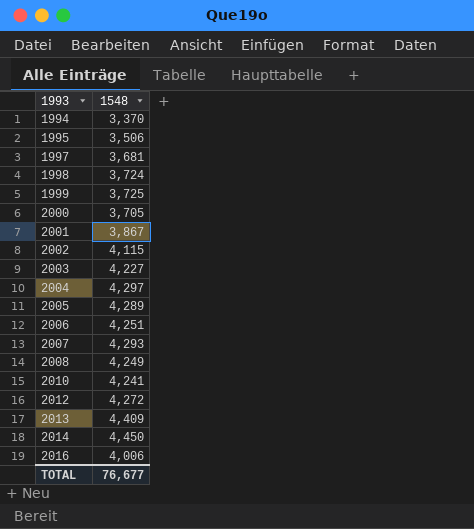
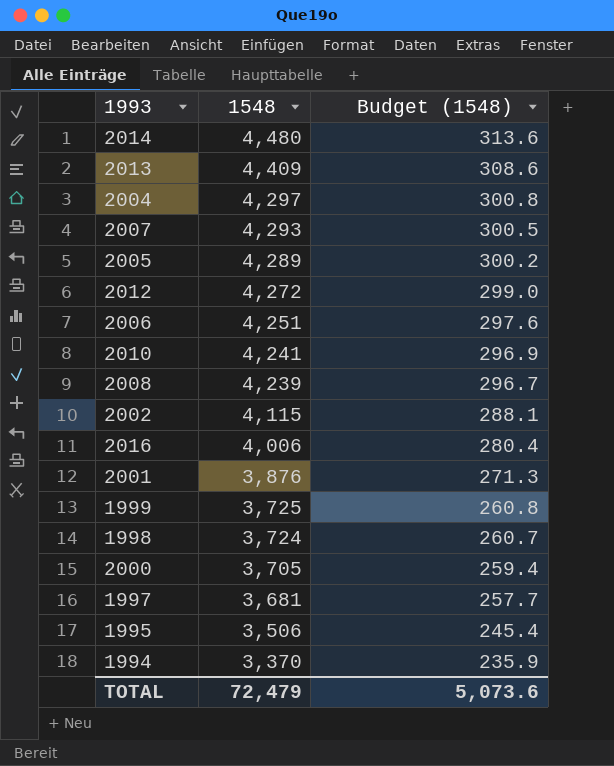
row order: 1993 ascending -> 1548 descending
column Budget (1548) | formula: none -> [1548] * 0.07
row 2003: 4,227 -> none
2014 | 1548: 4,450 -> 4,480
2008 | 1548: 4,249 -> 4,239
2001 | 1548: 3,867 -> 3,876
TOTAL | 1548: 76,677 -> 72,479

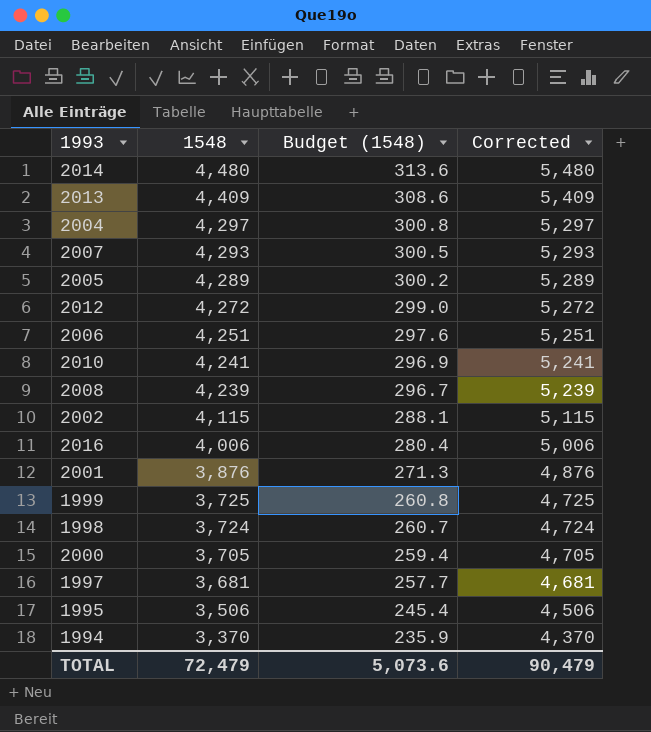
column Corrected | formula: none -> [1548] + 1000

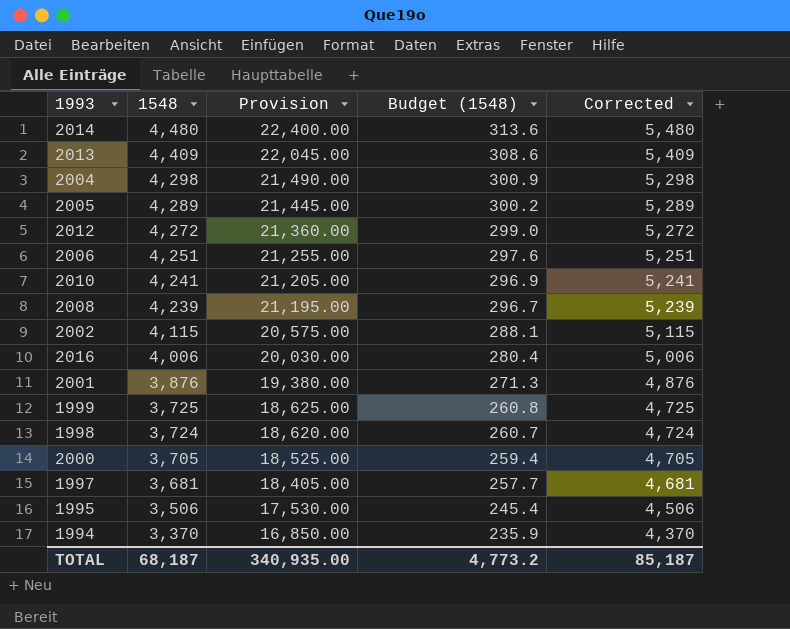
column Provision | formula: none -> [1548] * 5
row 2007: 4,293 | 300.5 | 5,293 -> none
2004 | 1548: 4,297 -> 4,298
2004 | Budget (1548): 300.8 -> 300.9
2004 | Corrected: 5,297 -> 5,298
TOTAL | 1548: 72,479 -> 68,187
TOTAL | Budget (1548): 5,073.6 -> 4,773.2
TOTAL | Corrected: 90,479 -> 85,187

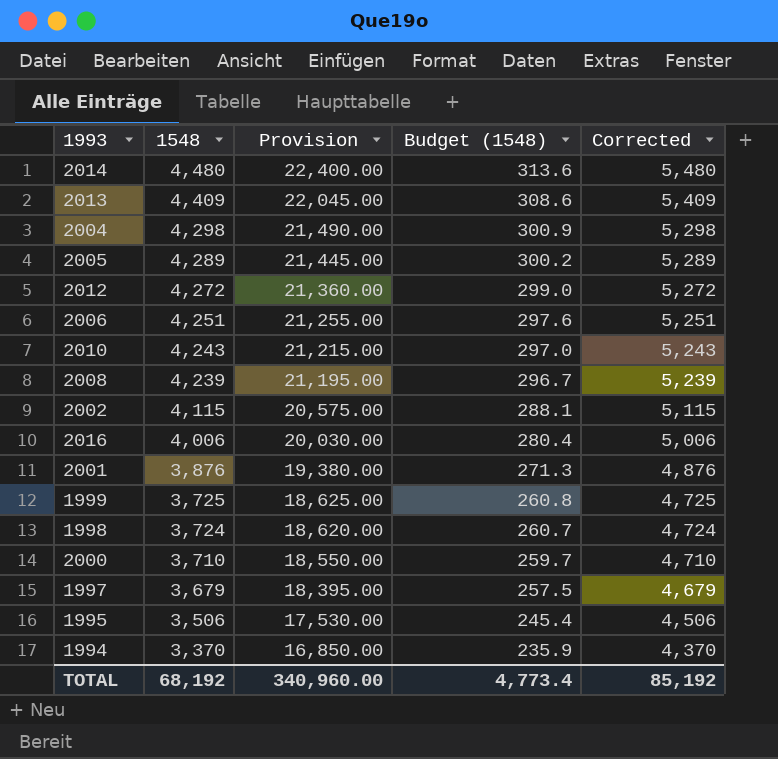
2010 | 1548: 4,241 -> 4,243
2010 | Provision: 21,205.00 -> 21,215.00
2010 | Budget (1548): 296.9 -> 297.0
2010 | Corrected: 5,241 -> 5,243
2000 | 1548: 3,705 -> 3,710
2000 | Provision: 18,525.00 -> 18,550.00
2000 | Budget (1548): 259.4 -> 259.7
2000 | Corrected: 4,705 -> 4,710
1997 | 1548: 3,681 -> 3,679
1997 | Provision: 18,405.00 -> 18,395.00
1997 | Budget (1548): 257.7 -> 257.5
1997 | Corrected: 4,681 -> 4,679
TOTAL | 1548: 68,187 -> 68,192
TOTAL | Provision: 340,935.00 -> 340,960.00
TOTAL | Budget (1548): 4,773.2 -> 4,773.4
TOTAL | Corrected: 85,187 -> 85,192

